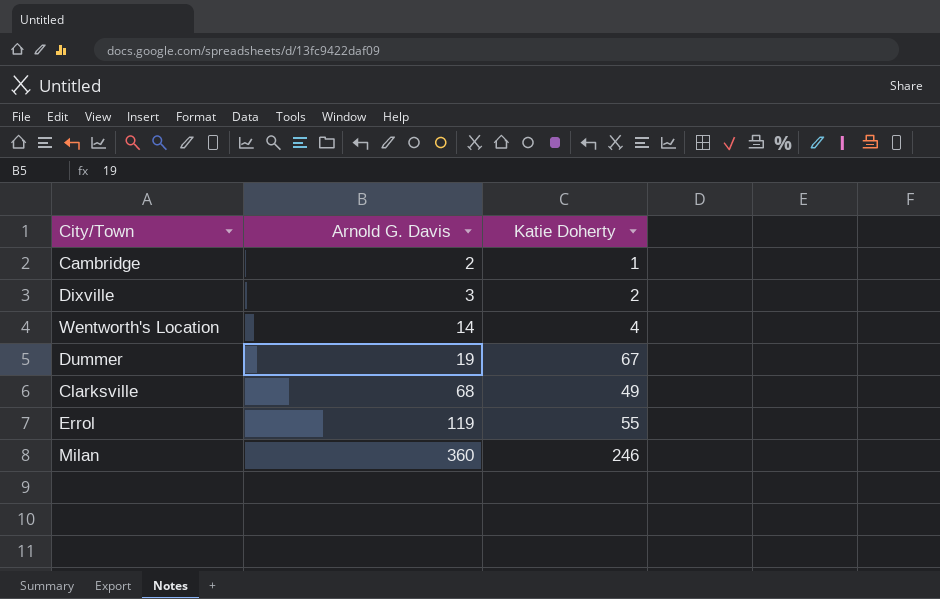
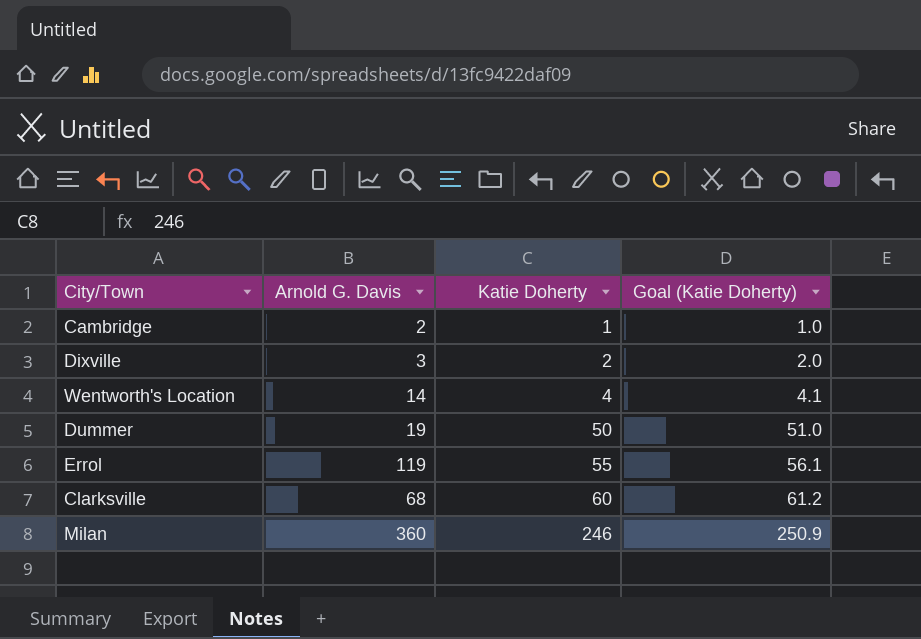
row order: Arnold G. Davis ascending -> Katie Doherty ascending
column Goal (Katie Doherty) | formula: none -> [Katie Doherty] * 1.02
Dummer | Katie Doherty: 67 -> 50
Clarksville | Katie Doherty: 49 -> 60

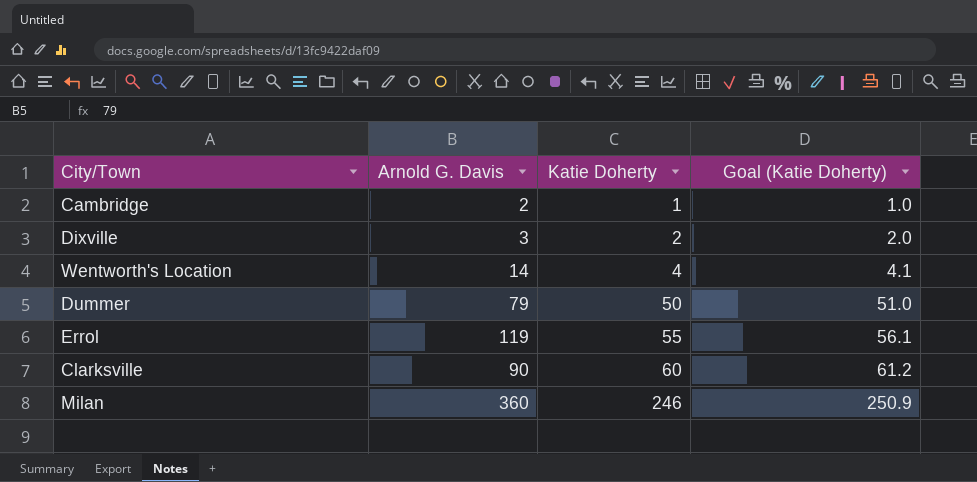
Dummer | Arnold G. Davis: 19 -> 79
Clarksville | Arnold G. Davis: 68 -> 90

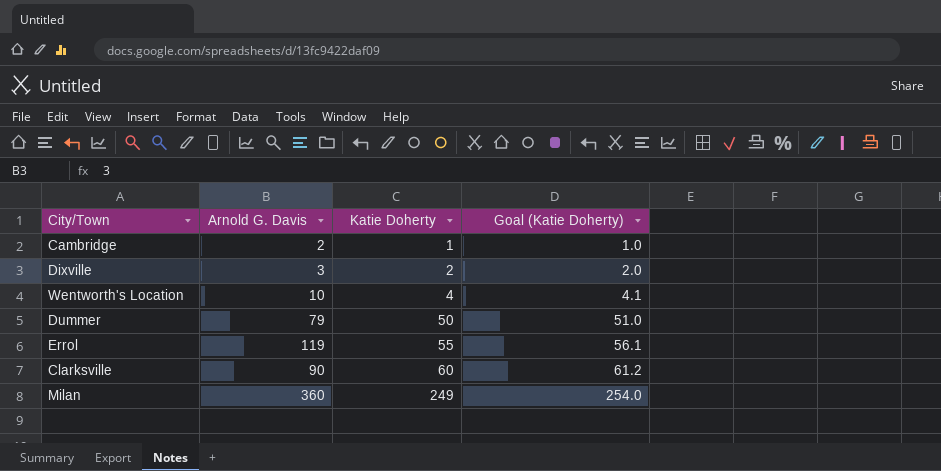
Wentworth's Location | Arnold G. Davis: 14 -> 10
Milan | Katie Doherty: 246 -> 249
Milan | Goal (Katie Doherty): 250.9 -> 254.0

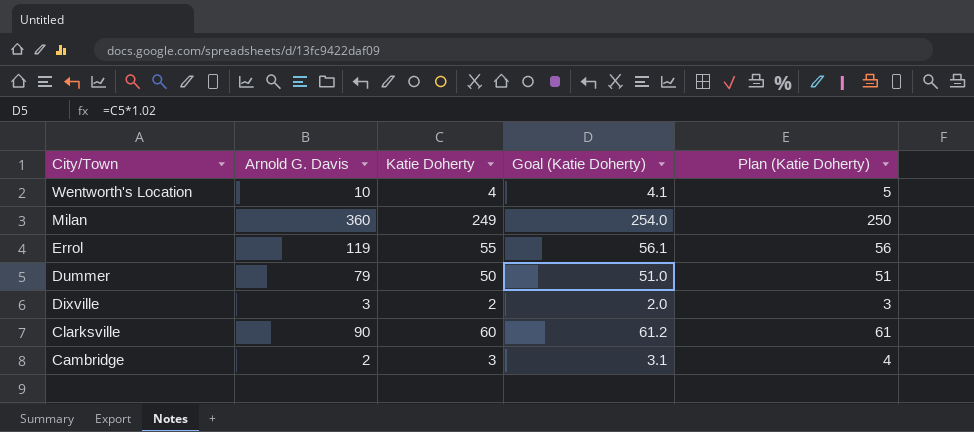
row order: Katie Doherty ascending -> City/Town descending
column Plan (Katie Doherty) | formula: none -> [Katie Doherty] + 1
Cambridge | Katie Doherty: 1 -> 3
Cambridge | Goal (Katie Doherty): 1.0 -> 3.1

